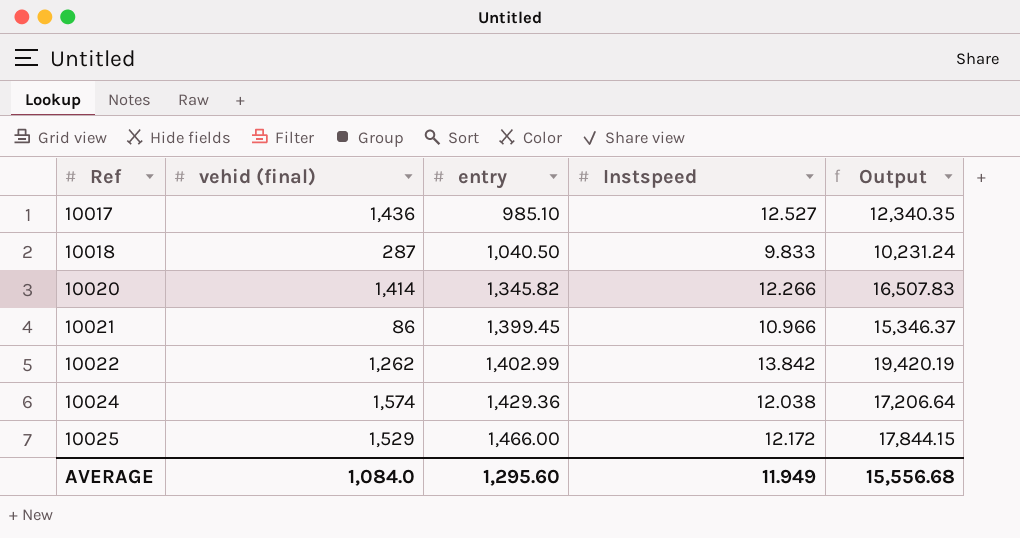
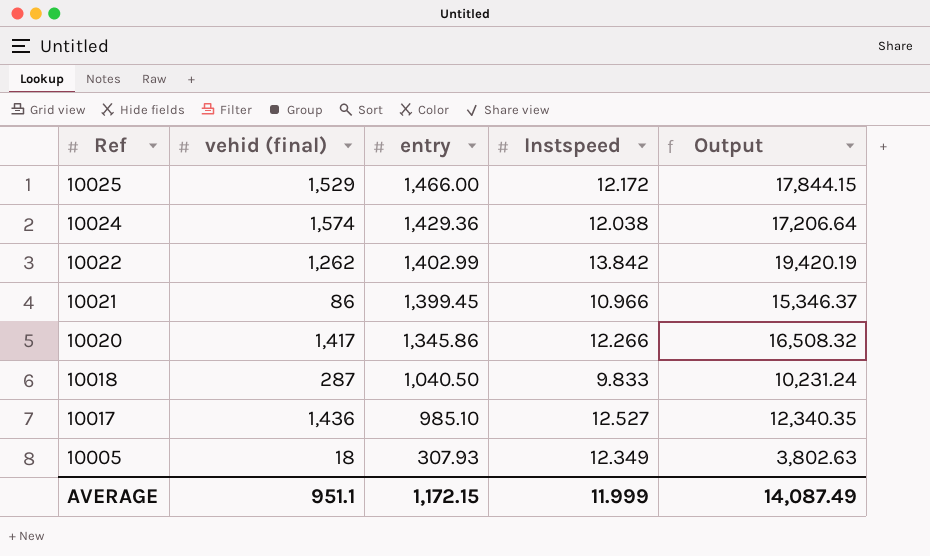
row order: Ref ascending -> Ref descending
10020 | vehid (final): 1,414 -> 1,417
10020 | entry: 1,345.82 -> 1,345.86
10020 | Output: 16,507.83 -> 16,508.32
row 10005: none -> 18 | 307.93 | 12.349 | 3,802.63
AVERAGE | vehid (final): 1,084.0 -> 951.1
AVERAGE | entry: 1,295.60 -> 1,172.15
AVERAGE | Instspeed: 11.949 -> 11.999
AVERAGE | Output: 15,556.68 -> 14,087.49

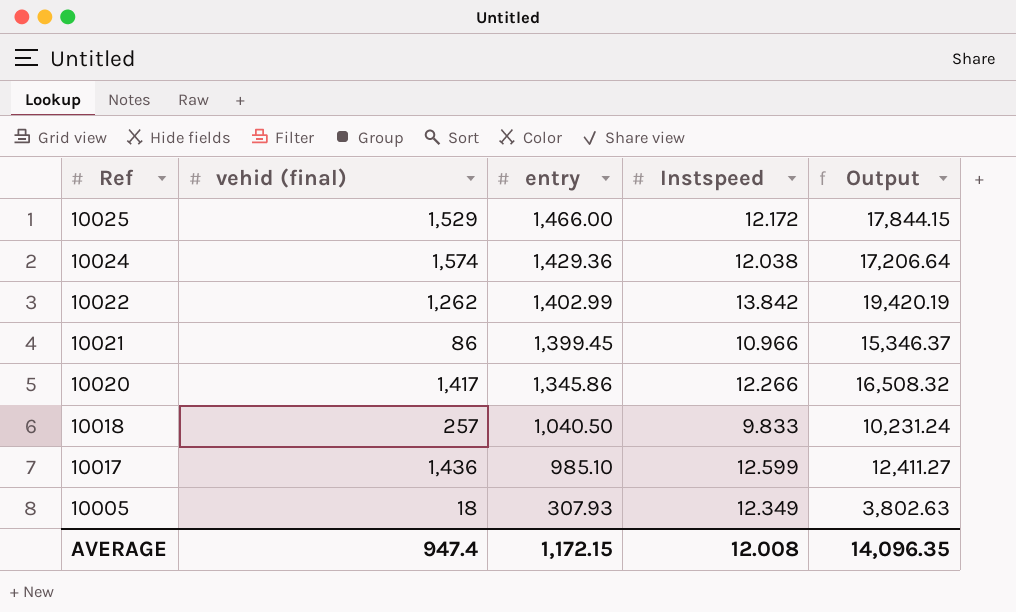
10018 | vehid (final): 287 -> 257
10017 | Instspeed: 12.527 -> 12.599
10017 | Output: 12,340.35 -> 12,411.27
AVERAGE | vehid (final): 951.1 -> 947.4
AVERAGE | Instspeed: 11.999 -> 12.008
AVERAGE | Output: 14,087.49 -> 14,096.35

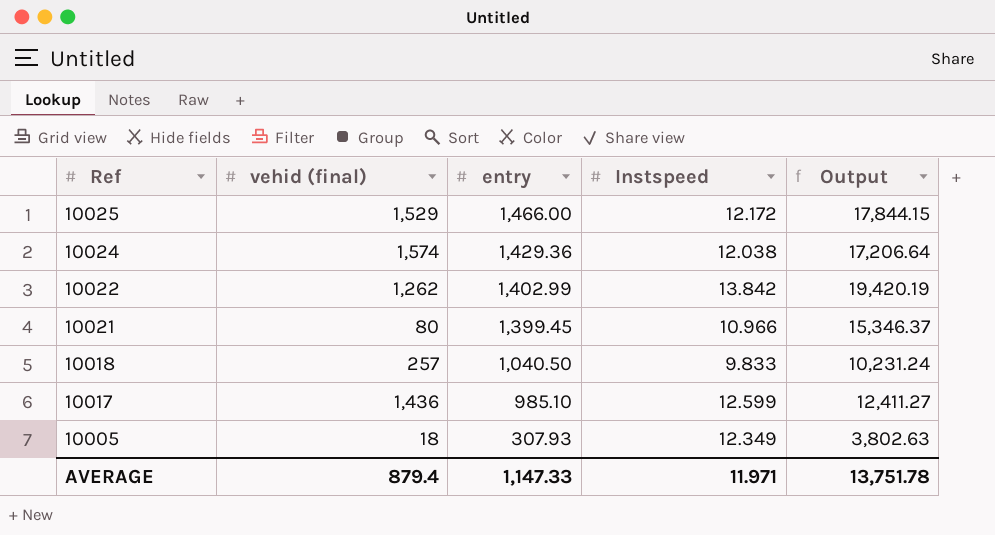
row 10020: 1,417 | 1,345.86 | 12.266 | 16,508.32 -> none
10021 | vehid (final): 86 -> 80
AVERAGE | vehid (final): 947.4 -> 879.4
AVERAGE | entry: 1,172.15 -> 1,147.33
AVERAGE | Instspeed: 12.008 -> 11.971
AVERAGE | Output: 14,096.35 -> 13,751.78

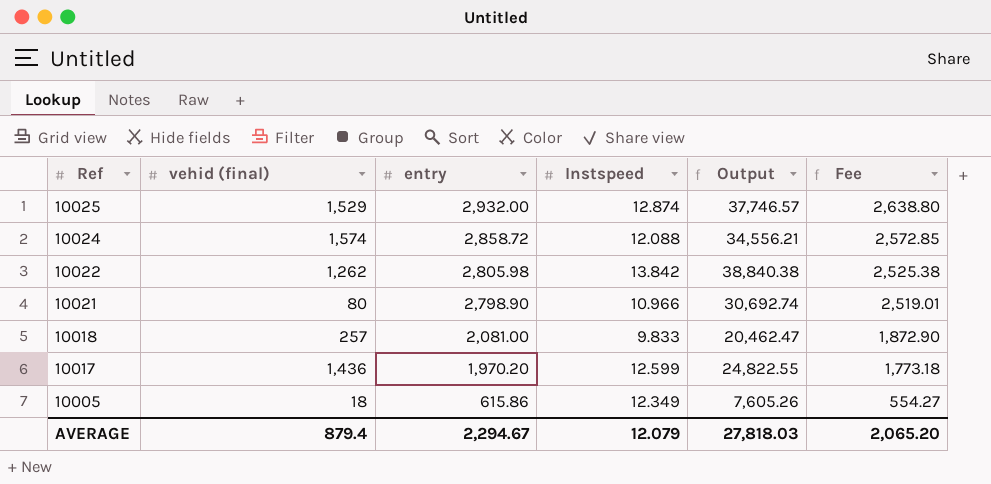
column Fee | formula: none -> [entry] * 0.9
10025 | entry: 1,466.00 -> 2,932.00
10025 | Instspeed: 12.172 -> 12.874
10025 | Output: 17,844.15 -> 37,746.57
10024 | entry: 1,429.36 -> 2,858.72
10024 | Instspeed: 12.038 -> 12.088
10024 | Output: 17,206.64 -> 34,556.21
10022 | entry: 1,402.99 -> 2,805.98
10022 | Output: 19,420.19 -> 38,840.38
10021 | entry: 1,399.45 -> 2,798.90
10021 | Output: 15,346.37 -> 30,692.74
10018 | entry: 1,040.50 -> 2,081.00
10018 | Output: 10,231.24 -> 20,462.47
10017 | entry: 985.10 -> 1,970.20
10017 | Output: 12,411.27 -> 24,822.55
10005 | entry: 307.93 -> 615.86
10005 | Output: 3,802.63 -> 7,605.26
AVERAGE | entry: 1,147.33 -> 2,294.67
AVERAGE | Instspeed: 11.971 -> 12.079
AVERAGE | Output: 13,751.78 -> 27,818.03

